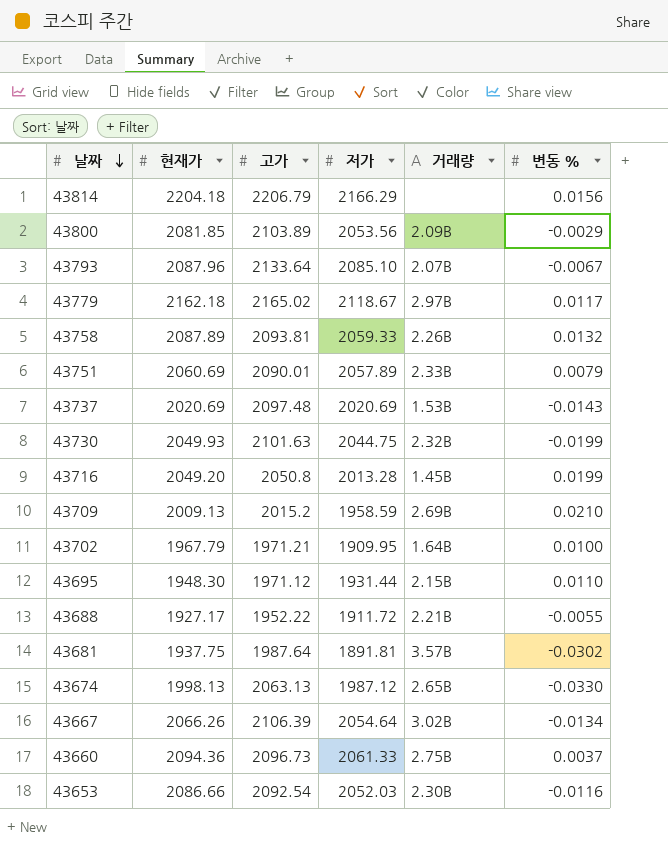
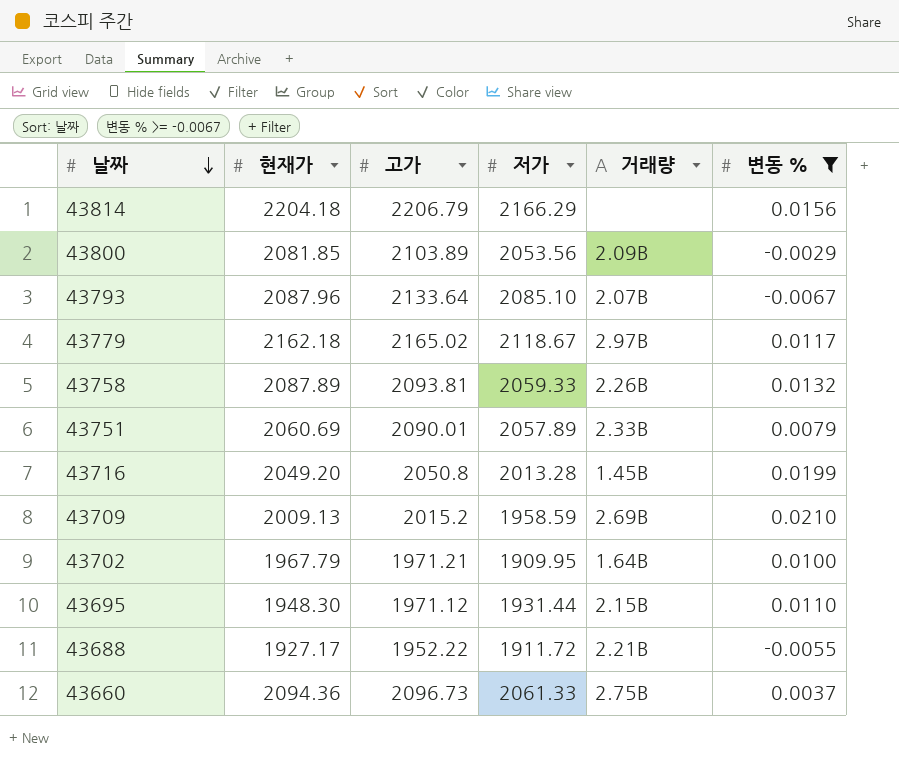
filter: none -> 변동 % >= -0.0067

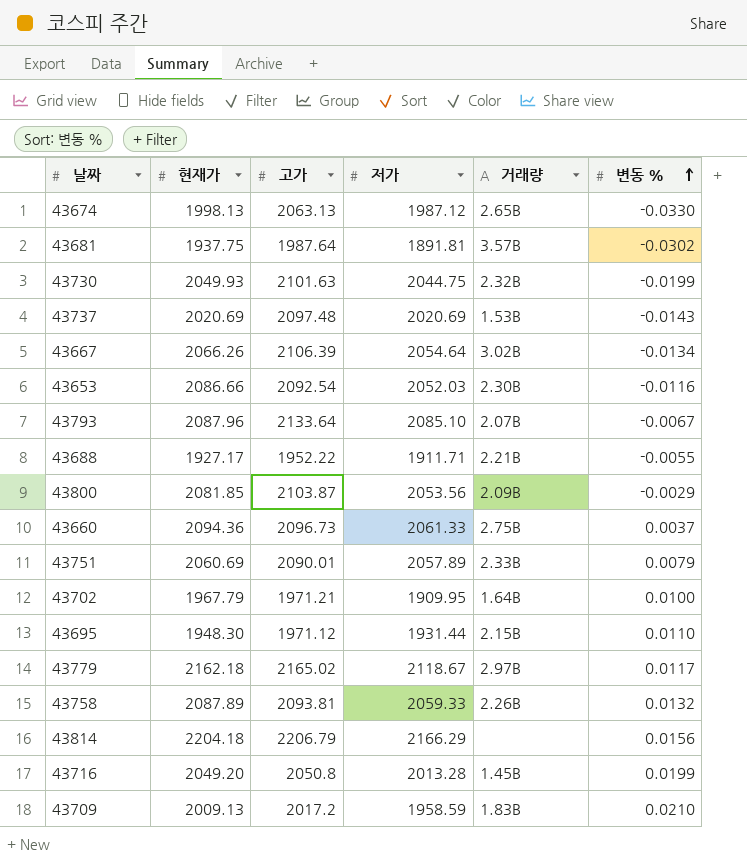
filter: 변동 % >= -0.0067 -> none
row order: 날짜 descending -> 변동 % ascending
43688 | 저가: 1911.72 -> 1911.71
43800 | 고가: 2103.89 -> 2103.87
43709 | 고가: 2015.2 -> 2017.2
43709 | 거래량: 2.69B -> 1.83B

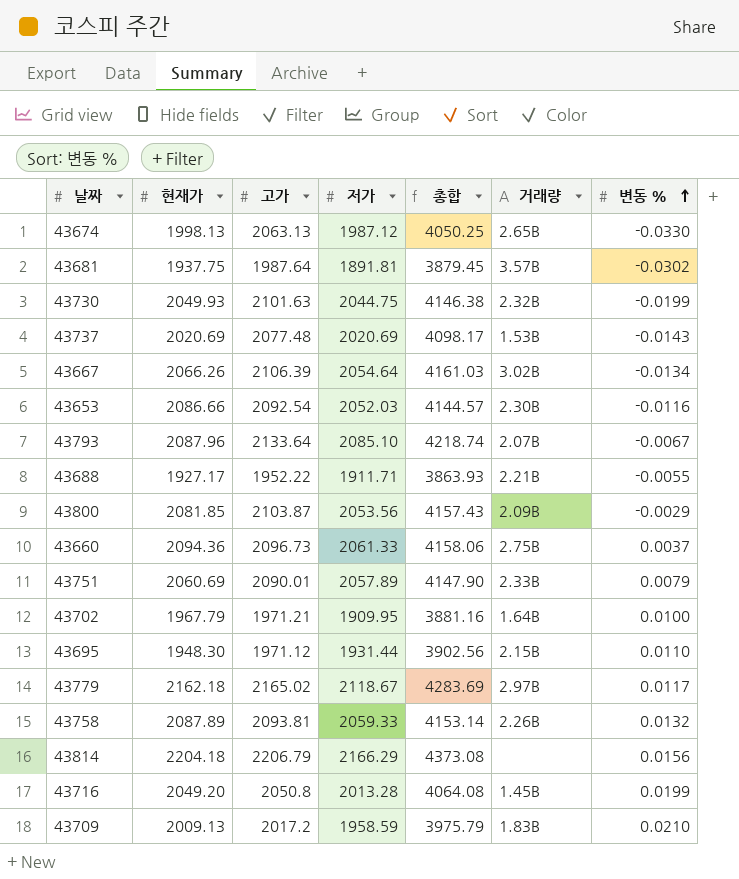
column 총합 | formula: none -> [고가] + [저가]
43737 | 고가: 2097.48 -> 2077.48

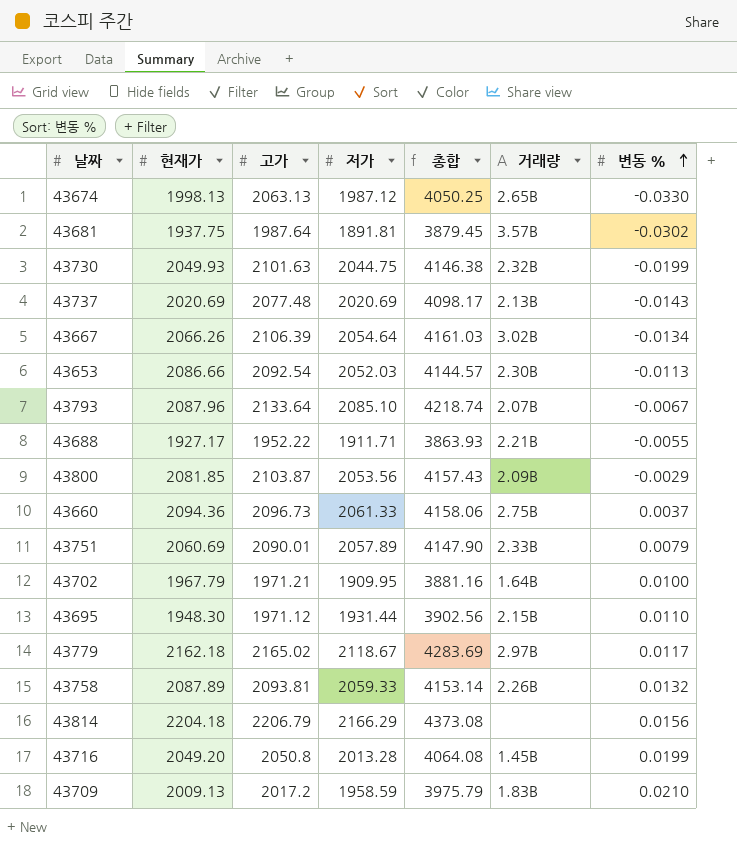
43737 | 거래량: 1.53B -> 2.13B
43653 | 변동 %: -0.0116 -> -0.0113

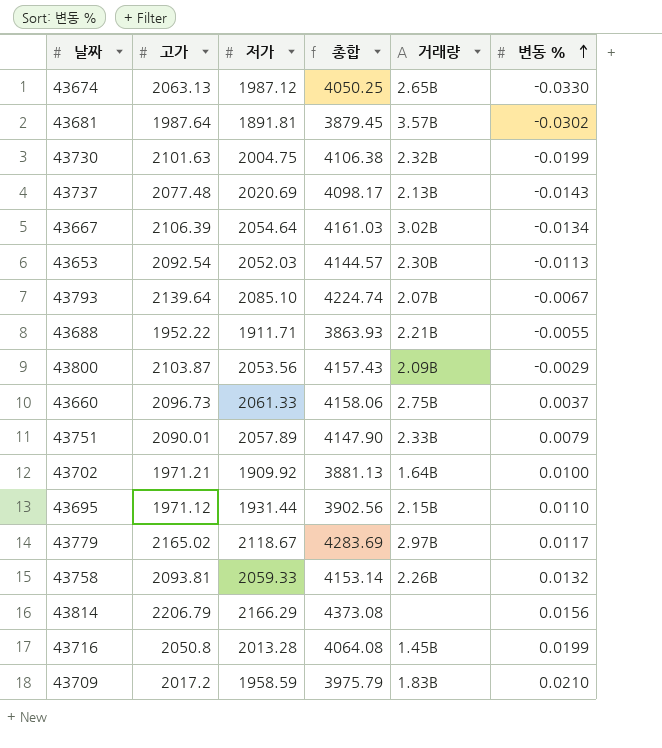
column 현재가 | position: 2 -> none
43730 | 저가: 2044.75 -> 2004.75
43730 | 총합: 4146.38 -> 4106.38
43793 | 고가: 2133.64 -> 2139.64
43793 | 총합: 4218.74 -> 4224.74
43702 | 저가: 1909.95 -> 1909.92
43702 | 총합: 3881.16 -> 3881.13

